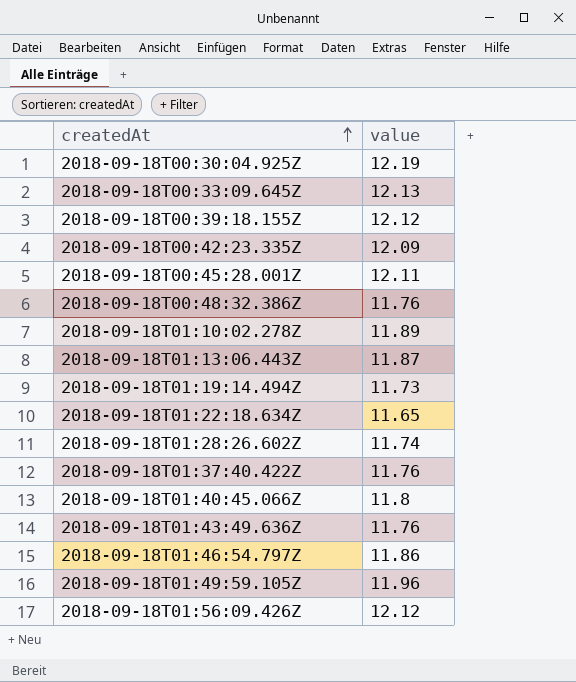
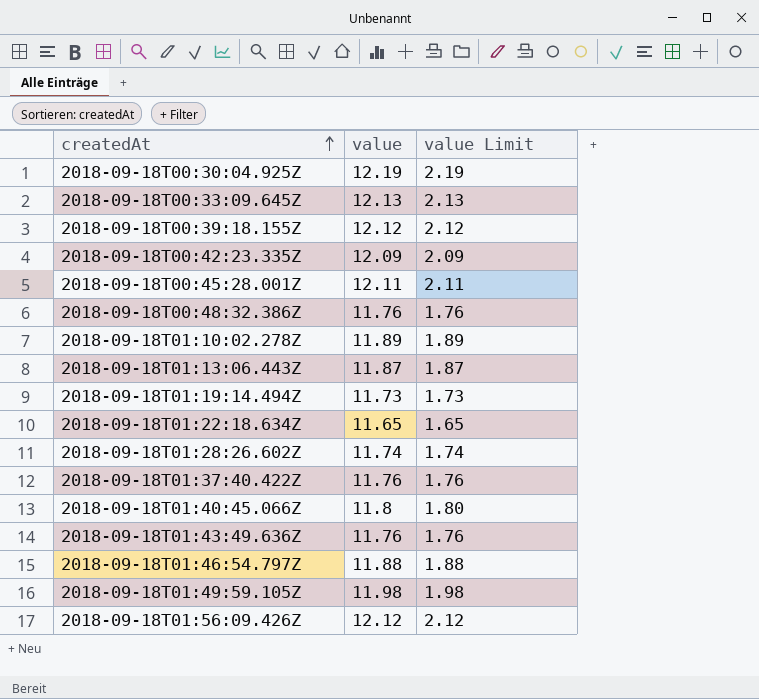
column value Limit | formula: none -> [value] - 10
2018-09-18T01:46:54.797Z | value: 11.86 -> 11.88
2018-09-18T01:49:59.105Z | value: 11.96 -> 11.98

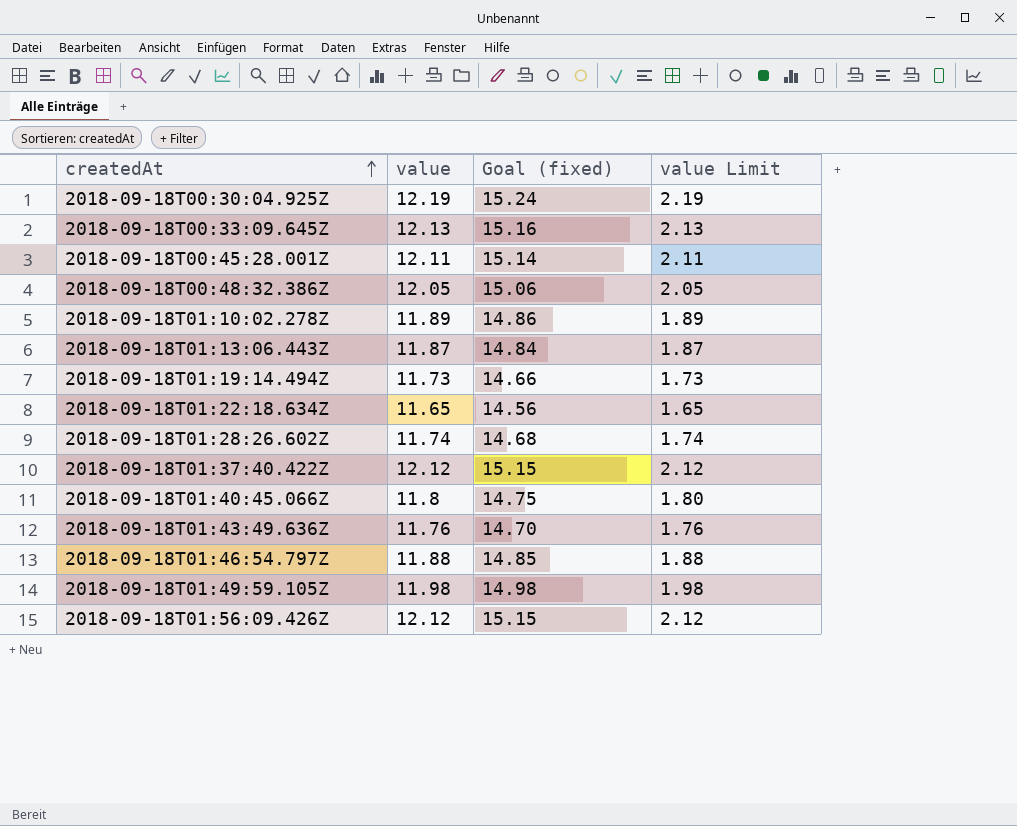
column Goal (fixed) | formula: none -> [value] * 1.25
row 2018-09-18T00:39:18.155Z: 12.12 | 2.12 -> none
row 2018-09-18T00:42:23.335Z: 12.09 | 2.09 -> none
2018-09-18T00:48:32.386Z | value: 11.76 -> 12.05
2018-09-18T00:48:32.386Z | value Limit: 1.76 -> 2.05
2018-09-18T01:37:40.422Z | value: 11.76 -> 12.12
2018-09-18T01:37:40.422Z | value Limit: 1.76 -> 2.12

